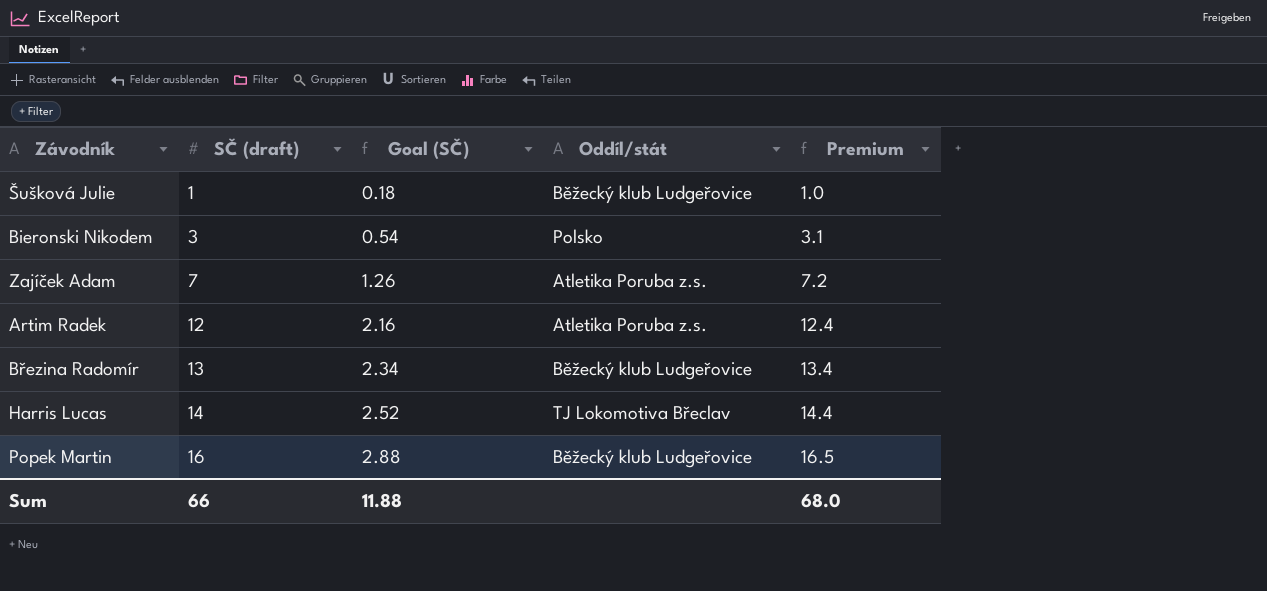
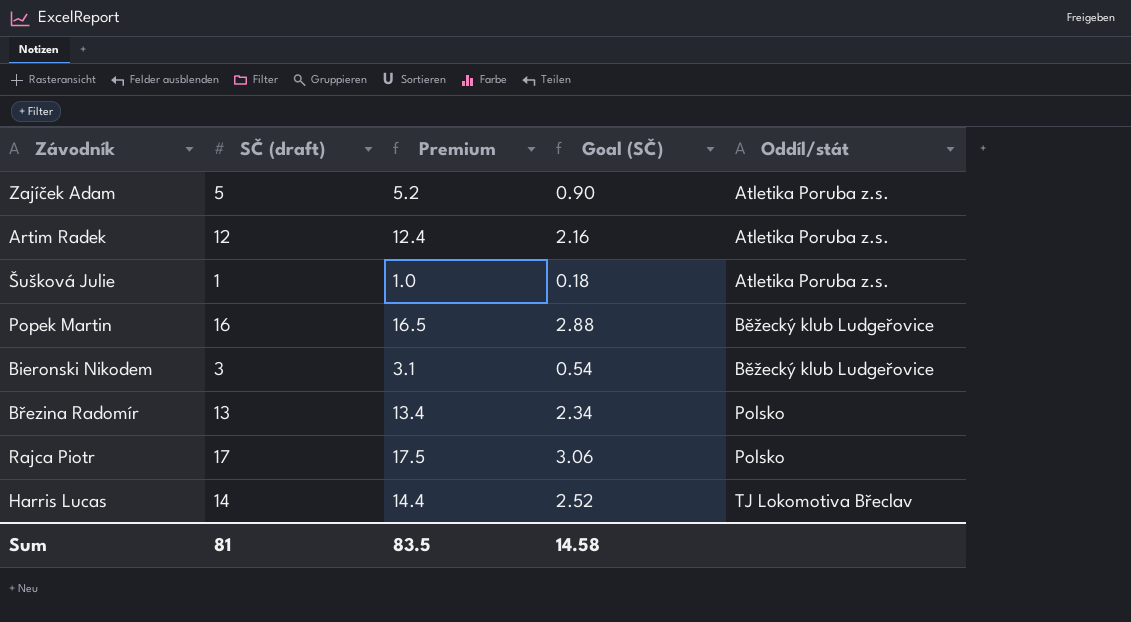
row order: SČ (draft) ascending -> Oddíl/stát ascending
column Premium | position: 5 -> 3
Zajíček Adam | SČ (draft): 7 -> 5
Zajíček Adam | Premium: 7.2 -> 5.2
Zajíček Adam | Goal (SČ): 1.26 -> 0.90
Šušková Julie | Oddíl/stát: Běžecký klub Ludgeřovice -> Atletika Poruba z.s.
Bieronski Nikodem | Oddíl/stát: Polsko -> Běžecký klub Ludgeřovice
Březina Radomír | Oddíl/stát: Běžecký klub Ludgeřovice -> Polsko
row Rajca Piotr: none -> 17 | 17.5 | 3.06 | Polsko
Sum | SČ (draft): 66 -> 81
Sum | Premium: 68.0 -> 83.5
Sum | Goal (SČ): 11.88 -> 14.58

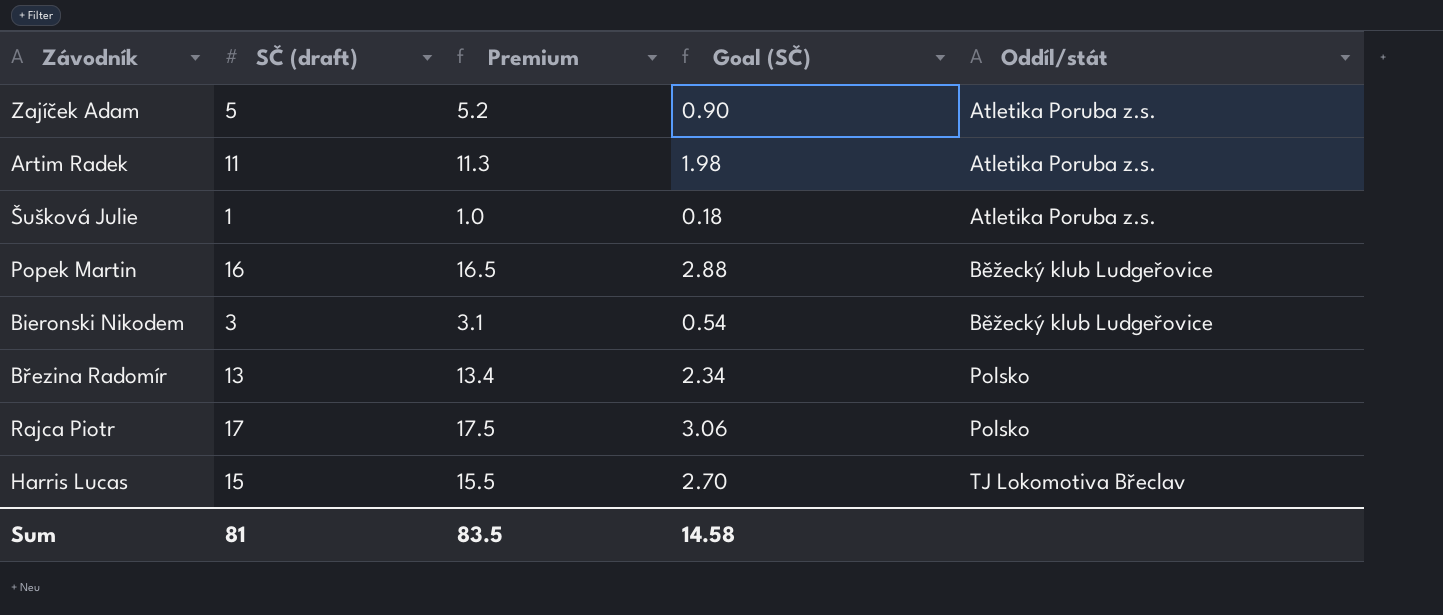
Artim Radek | SČ (draft): 12 -> 11
Artim Radek | Premium: 12.4 -> 11.3
Artim Radek | Goal (SČ): 2.16 -> 1.98
Harris Lucas | SČ (draft): 14 -> 15
Harris Lucas | Premium: 14.4 -> 15.5
Harris Lucas | Goal (SČ): 2.52 -> 2.70

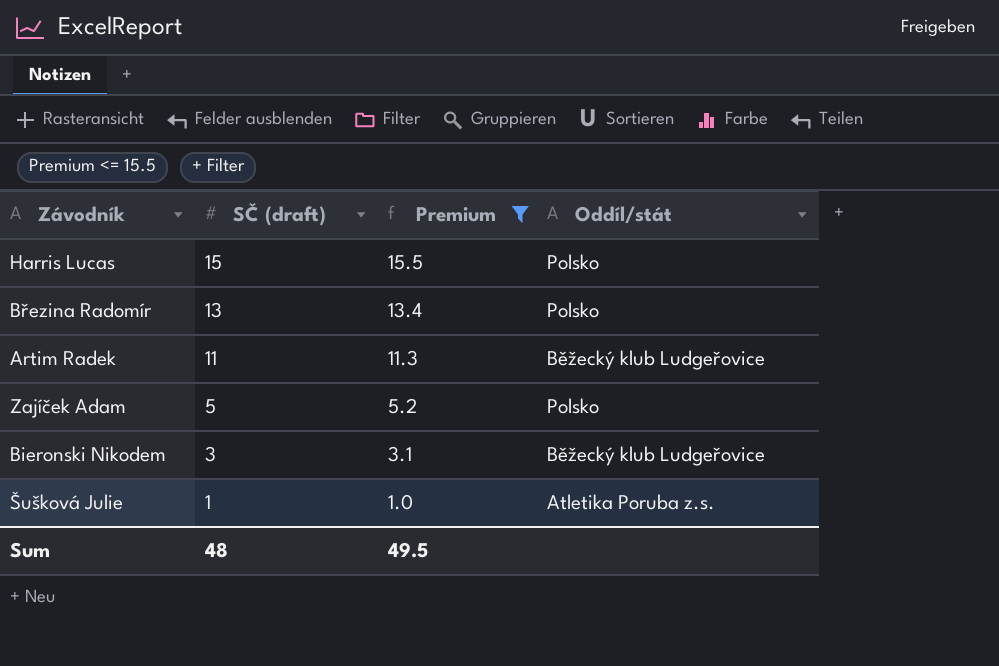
filter: none -> Premium <= 15.5
row order: Oddíl/stát ascending -> SČ (draft) descending
column Goal (SČ) | formula: [SČ (draft)] * 0.18 -> none
Harris Lucas | Oddíl/stát: TJ Lokomotiva Břeclav -> Polsko
Artim Radek | Oddíl/stát: Atletika Poruba z.s. -> Běžecký klub Ludgeřovice
Zajíček Adam | Oddíl/stát: Atletika Poruba z.s. -> Polsko
Sum | SČ (draft): 81 -> 48
Sum | Premium: 83.5 -> 49.5

